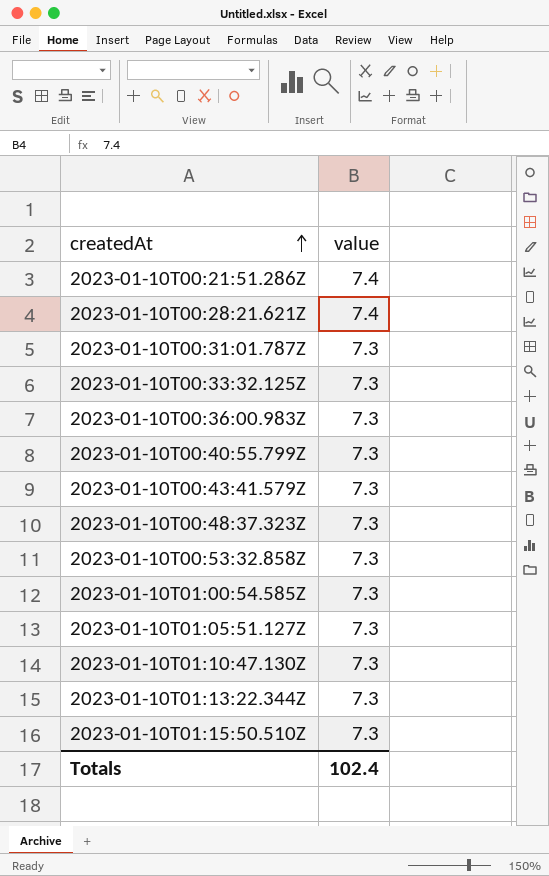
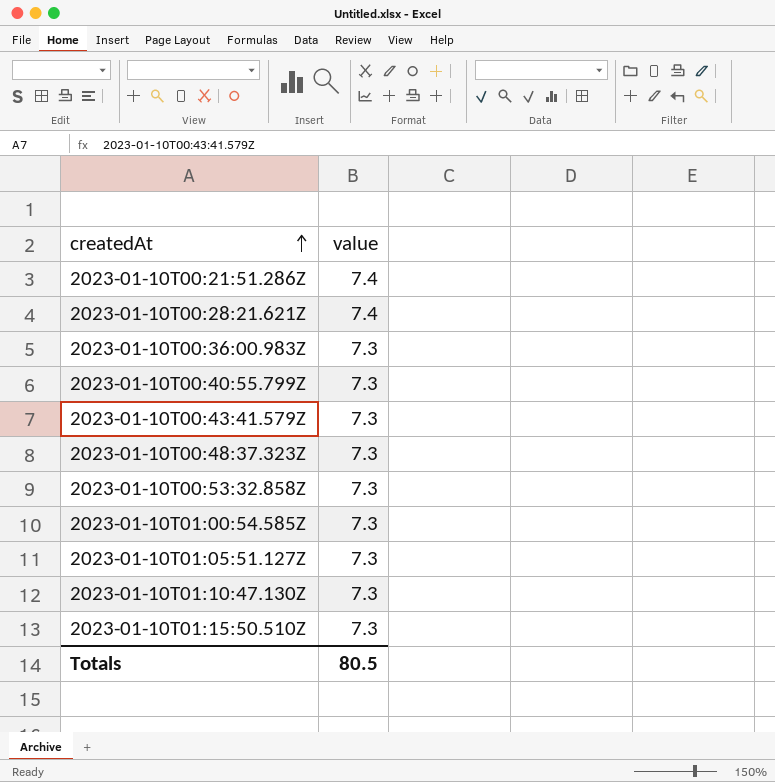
row 2023-01-10T00:31:01.787Z: 7.3 -> none
row 2023-01-10T00:33:32.125Z: 7.3 -> none
row 2023-01-10T01:13:22.344Z: 7.3 -> none
Totals | value: 102.4 -> 80.5

